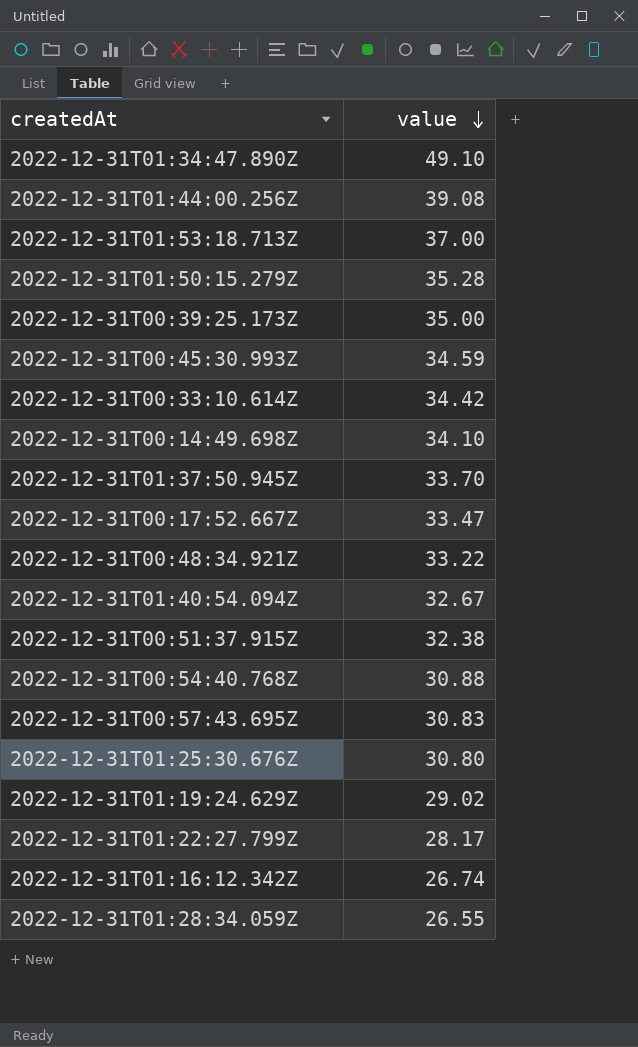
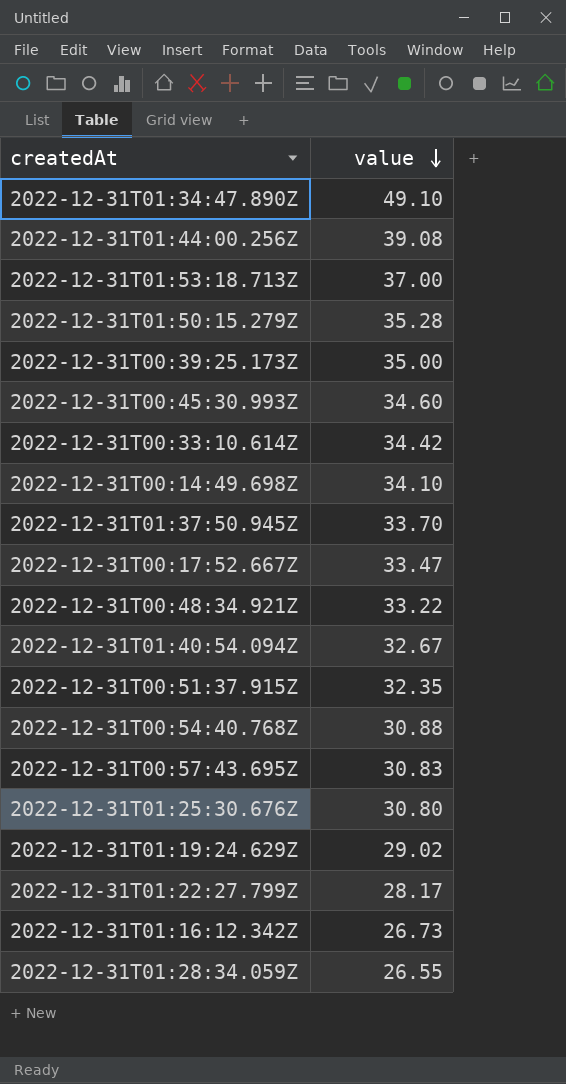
2022-12-31T00:45:30.993Z | value: 34.59 -> 34.60
2022-12-31T00:51:37.915Z | value: 32.38 -> 32.35
2022-12-31T01:16:12.342Z | value: 26.74 -> 26.73

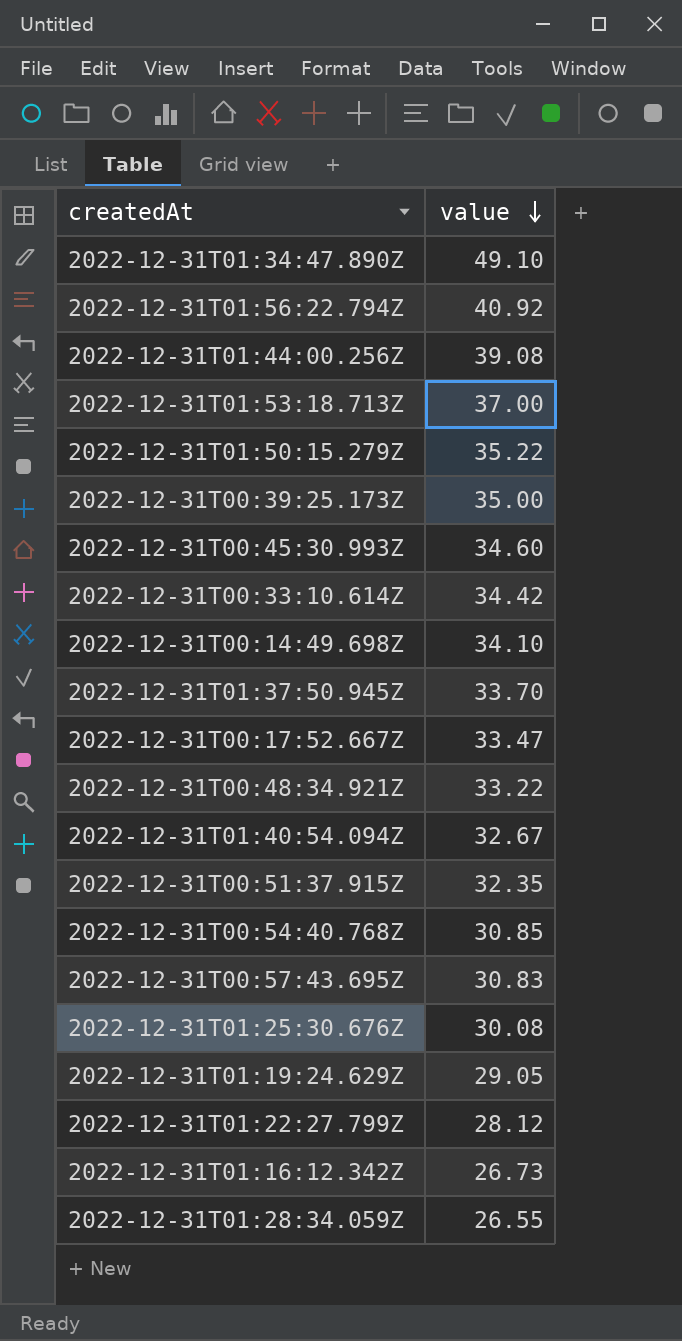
row 2022-12-31T01:56:22.794Z: none -> 40.92
2022-12-31T01:50:15.279Z | value: 35.28 -> 35.22
2022-12-31T00:54:40.768Z | value: 30.88 -> 30.85
2022-12-31T01:25:30.676Z | value: 30.80 -> 30.08
2022-12-31T01:19:24.629Z | value: 29.02 -> 29.05
2022-12-31T01:22:27.799Z | value: 28.17 -> 28.12

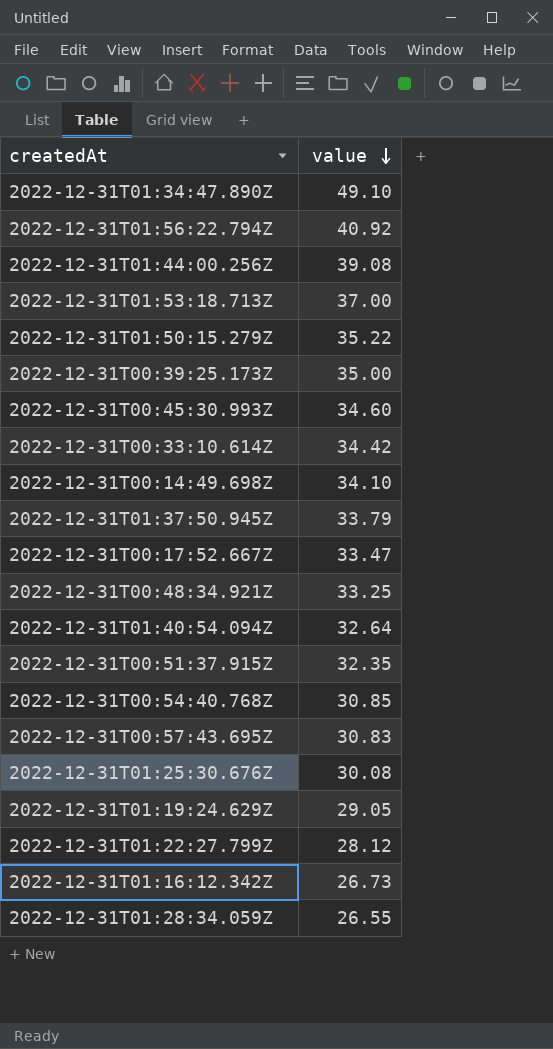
2022-12-31T01:37:50.945Z | value: 33.70 -> 33.79
2022-12-31T00:48:34.921Z | value: 33.22 -> 33.25
2022-12-31T01:40:54.094Z | value: 32.67 -> 32.64

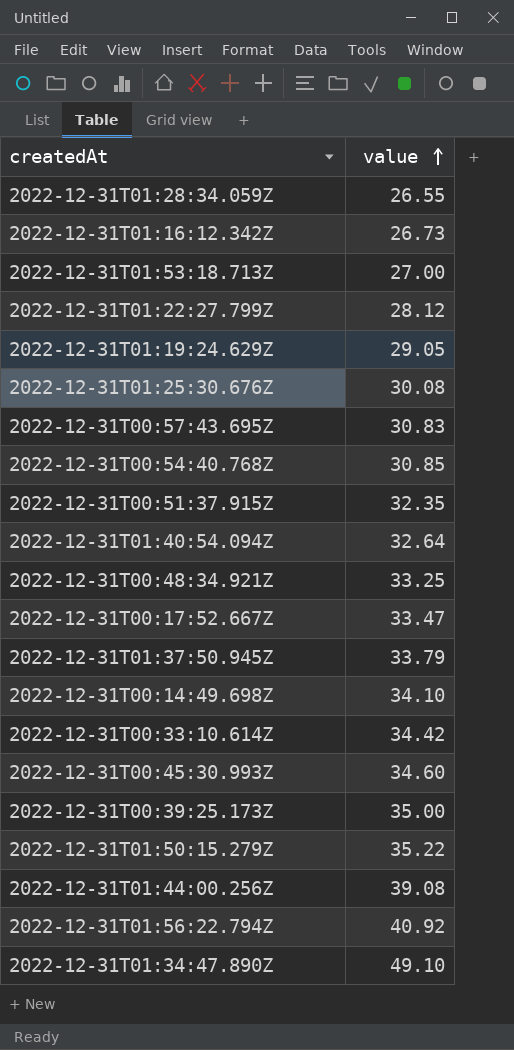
row order: value descending -> value ascending
2022-12-31T01:53:18.713Z | value: 37.00 -> 27.00

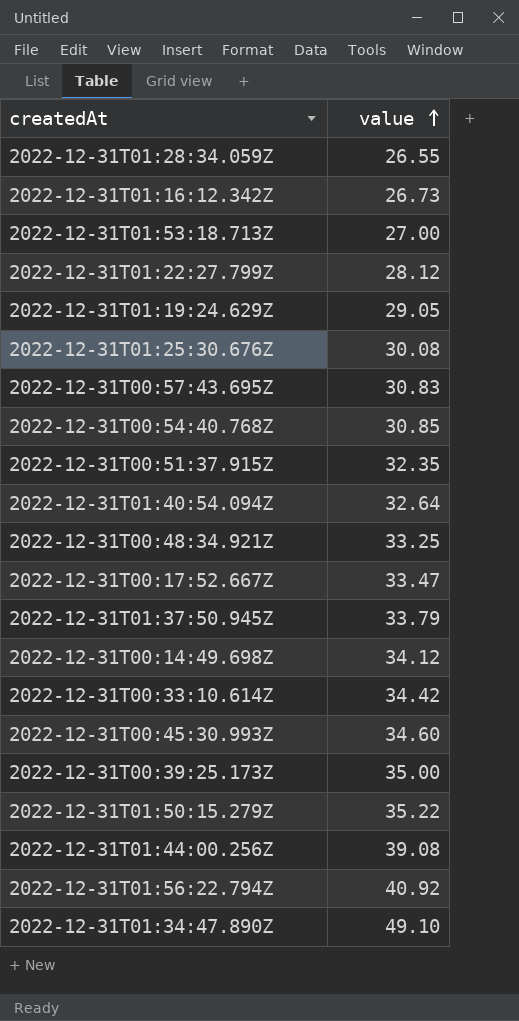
2022-12-31T00:14:49.698Z | value: 34.10 -> 34.12

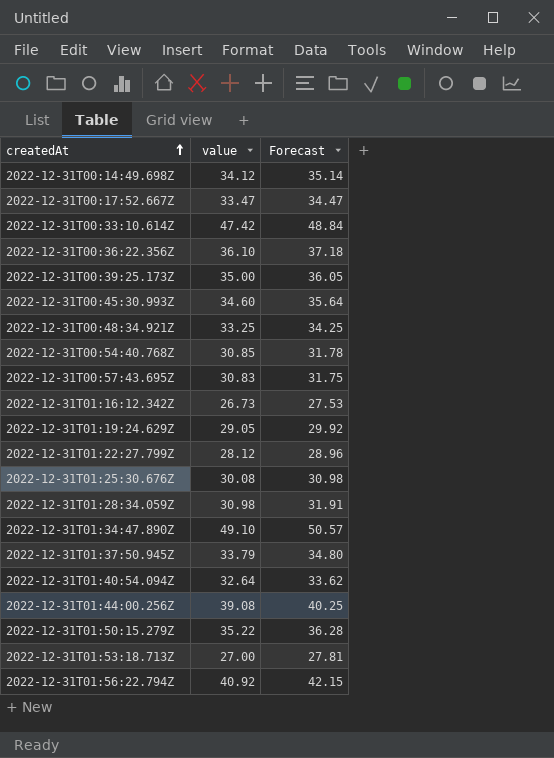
row order: value ascending -> createdAt ascending
column Forecast | formula: none -> [value] * 1.03
row 2022-12-31T00:51:37.915Z: 32.35 -> none
2022-12-31T00:33:10.614Z | value: 34.42 -> 47.42
row 2022-12-31T00:36:22.356Z: none -> 36.10 | 37.18
2022-12-31T01:28:34.059Z | value: 26.55 -> 30.98

